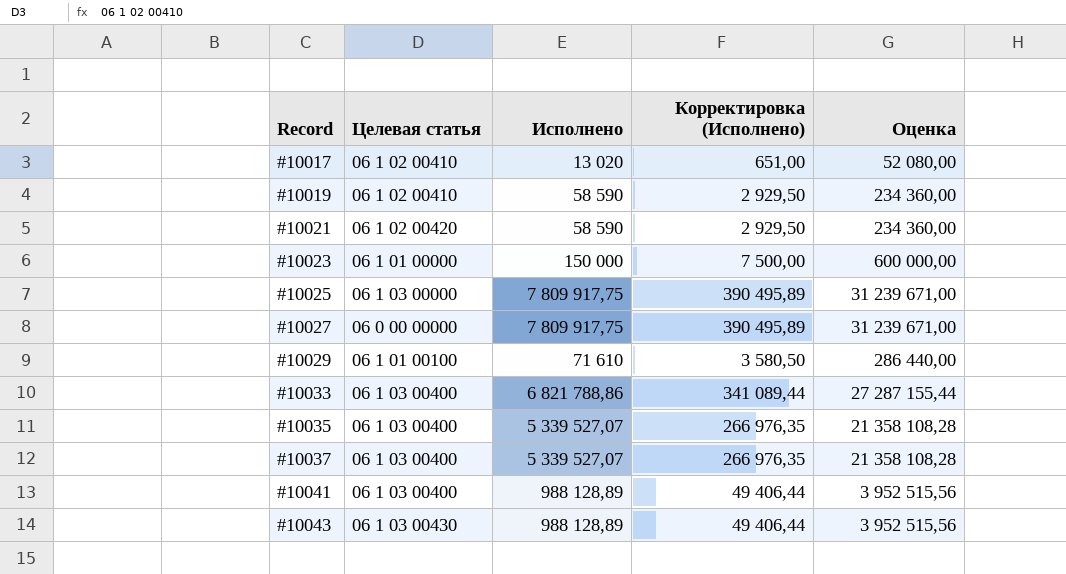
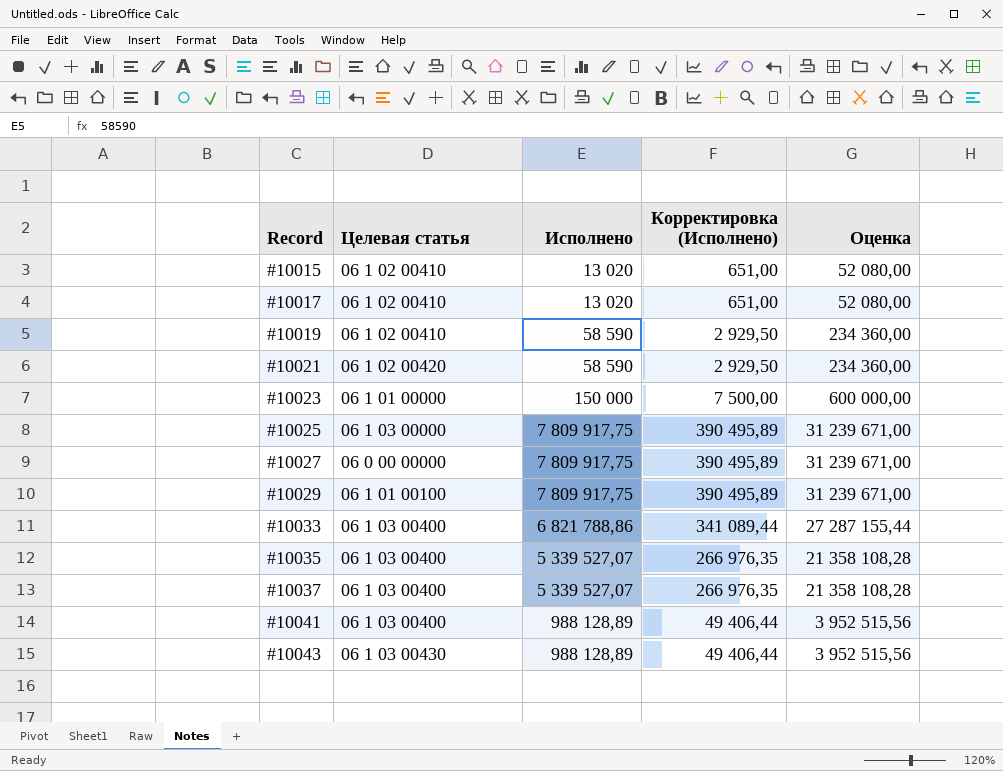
row #10015: none -> 06 1 02 00410 | 13 020 | 651,00 | 52 080,00
#10029 | Исполнено: 71 610 -> 7 809 917,75
#10029 | Корректировка (Исполнено): 3 580,50 -> 390 495,89
#10029 | Оценка: 286 440,00 -> 31 239 671,00

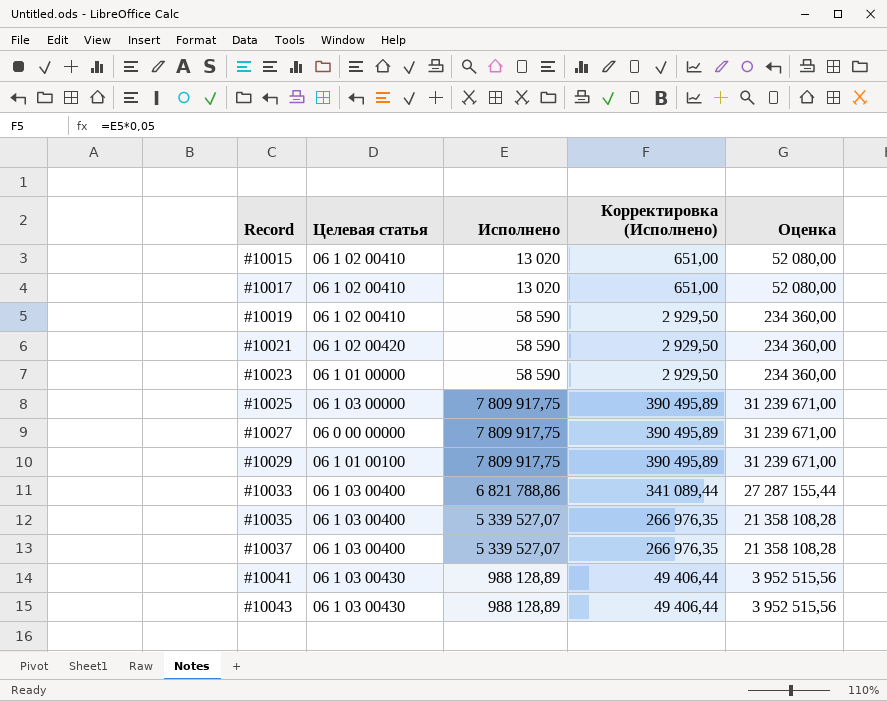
#10023 | Исполнено: 150 000 -> 58 590
#10023 | Корректировка (Исполнено): 7 500,00 -> 2 929,50
#10023 | Оценка: 600 000,00 -> 234 360,00
#10041 | Целевая статья: 06 1 03 00400 -> 06 1 03 00430

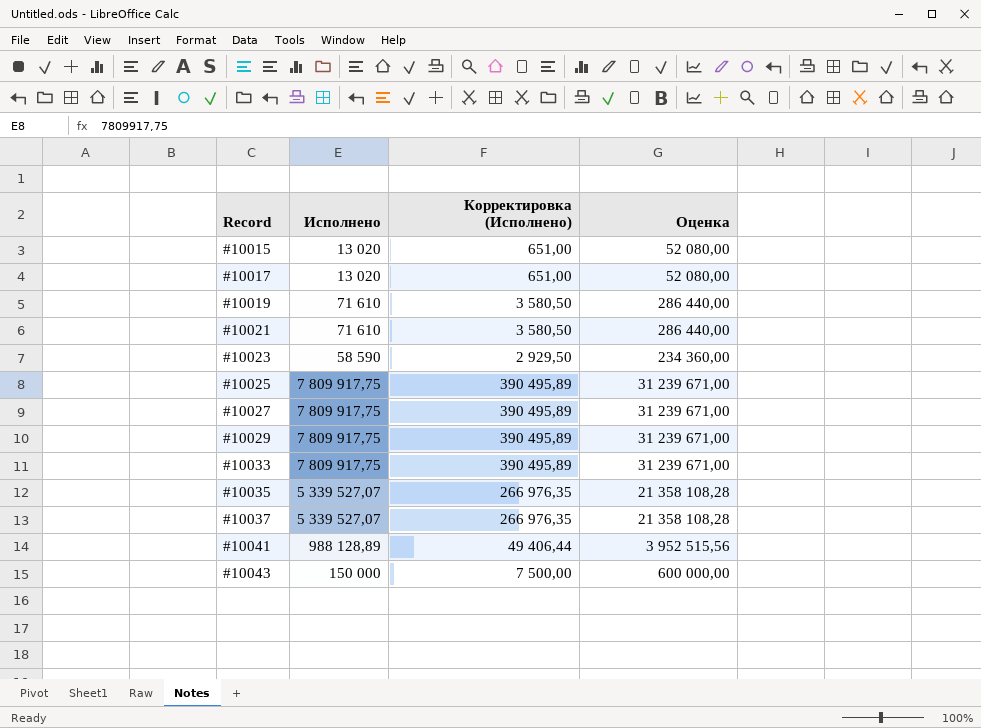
column Целевая статья | position: 2 -> none
#10019 | Исполнено: 58 590 -> 71 610
#10019 | Корректировка (Исполнено): 2 929,50 -> 3 580,50
#10019 | Оценка: 234 360,00 -> 286 440,00
#10021 | Исполнено: 58 590 -> 71 610
#10021 | Корректировка (Исполнено): 2 929,50 -> 3 580,50
#10021 | Оценка: 234 360,00 -> 286 440,00
#10033 | Исполнено: 6 821 788,86 -> 7 809 917,75
#10033 | Корректировка (Исполнено): 341 089,44 -> 390 495,89
#10033 | Оценка: 27 287 155,44 -> 31 239 671,00
#10043 | Исполнено: 988 128,89 -> 150 000
#10043 | Корректировка (Исполнено): 49 406,44 -> 7 500,00
#10043 | Оценка: 3 952 515,56 -> 600 000,00

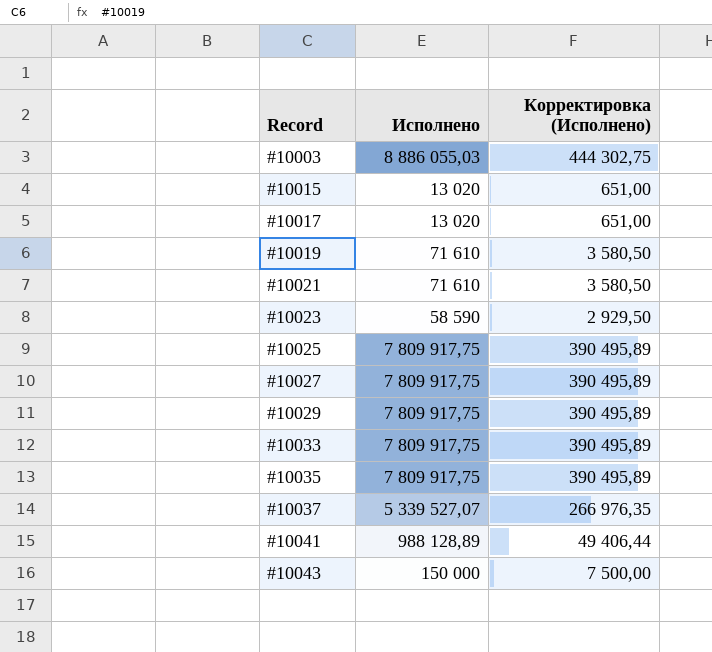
column Оценка | formula: [Исполнено] * 4 -> none
row #10003: none -> 8 886 055,03 | 444 302,75
#10035 | Исполнено: 5 339 527,07 -> 7 809 917,75
#10035 | Корректировка (Исполнено): 266 976,35 -> 390 495,89

